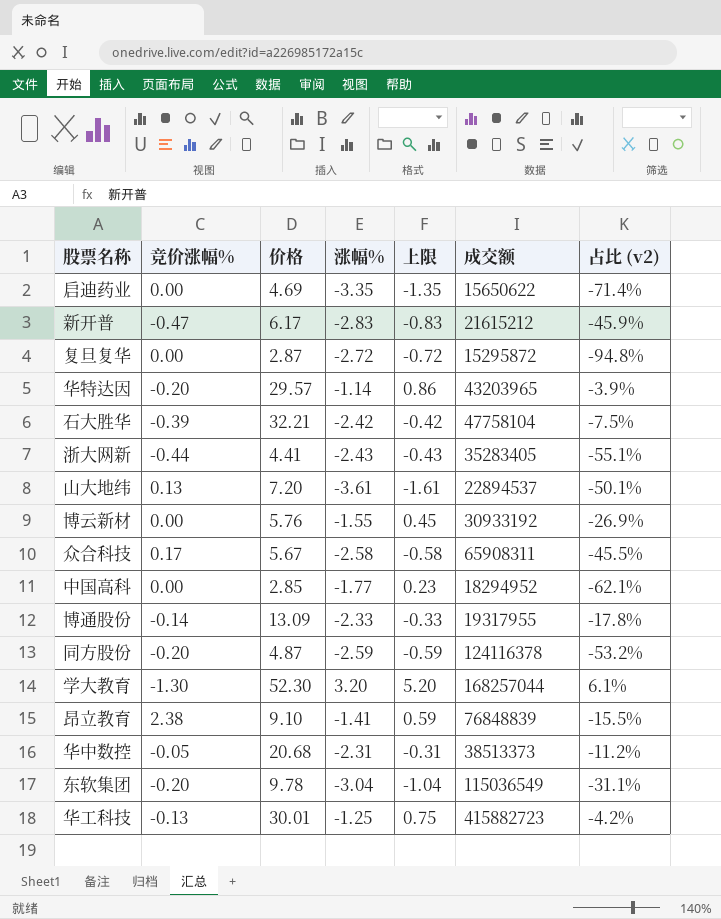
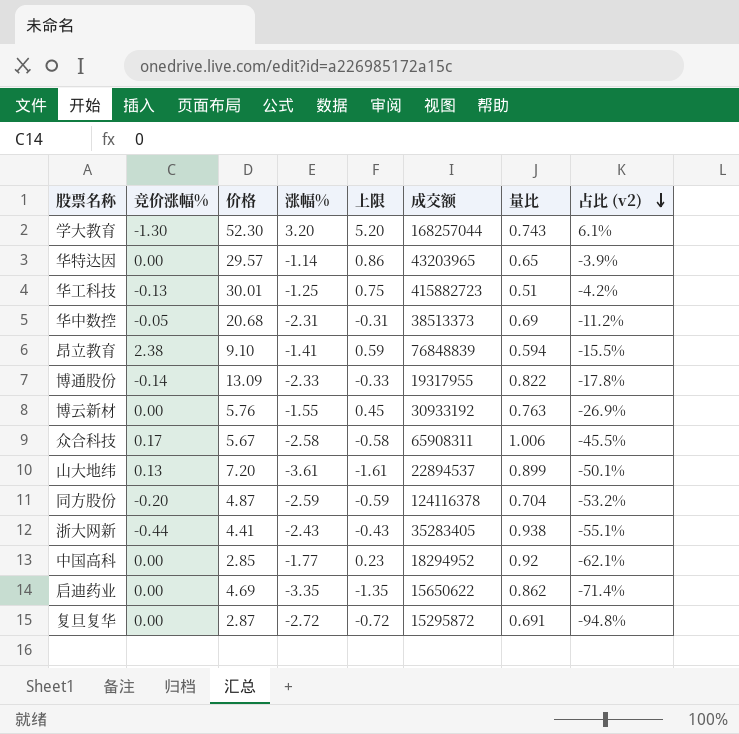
row order: none -> 占比 (v2) descending
column 量比 | position: none -> 7
row 新开普: -0.47 | 6.17 | -2.83 | -0.83 | 21615212 | -45.9% -> none
row 石大胜华: -0.39 | 32.21 | -2.42 | -0.42 | 47758104 | -7.5% -> none
row 东软集团: -0.20 | 9.78 | -3.04 | -1.04 | 115036549 | -31.1% -> none
华特达因 | 竞价涨幅%: -0.20 -> 0.00

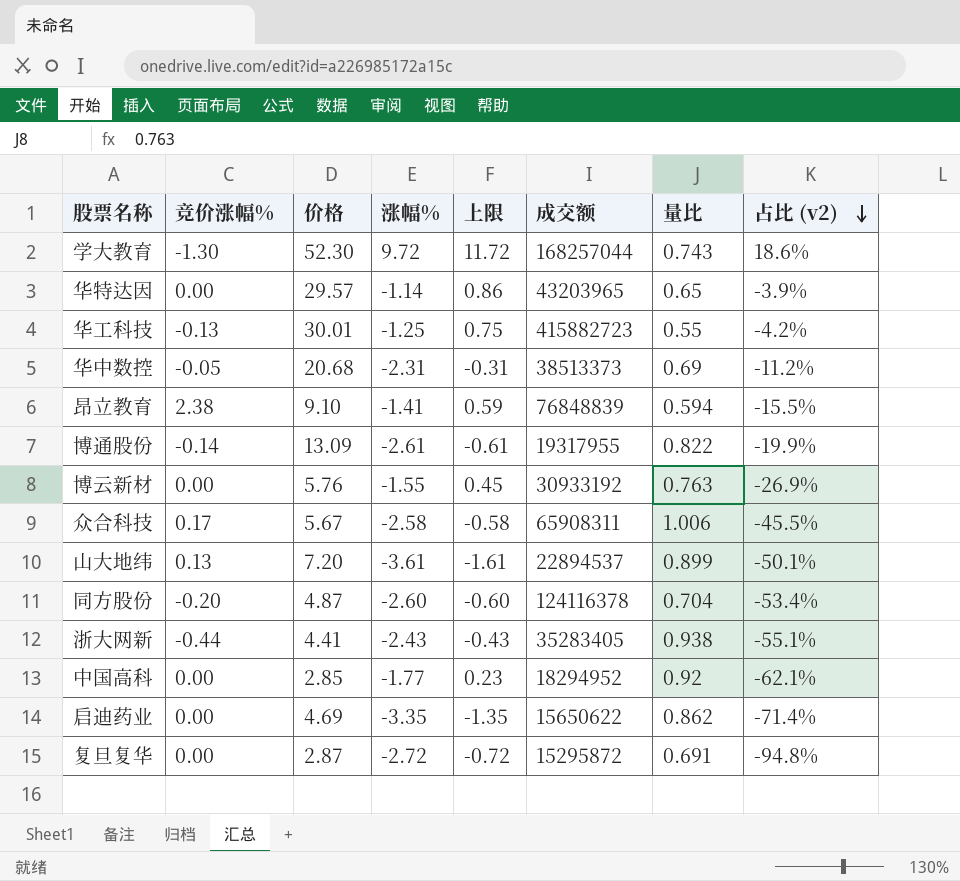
学大教育 | 涨幅%: 3.20 -> 9.72
学大教育 | 上限: 5.20 -> 11.72
学大教育 | 占比 (v2): 6.1% -> 18.6%
华工科技 | 量比: 0.51 -> 0.55
博通股份 | 涨幅%: -2.33 -> -2.61
博通股份 | 上限: -0.33 -> -0.61
博通股份 | 占比 (v2): -17.8% -> -19.9%
同方股份 | 涨幅%: -2.59 -> -2.60
同方股份 | 上限: -0.59 -> -0.60
同方股份 | 占比 (v2): -53.2% -> -53.4%

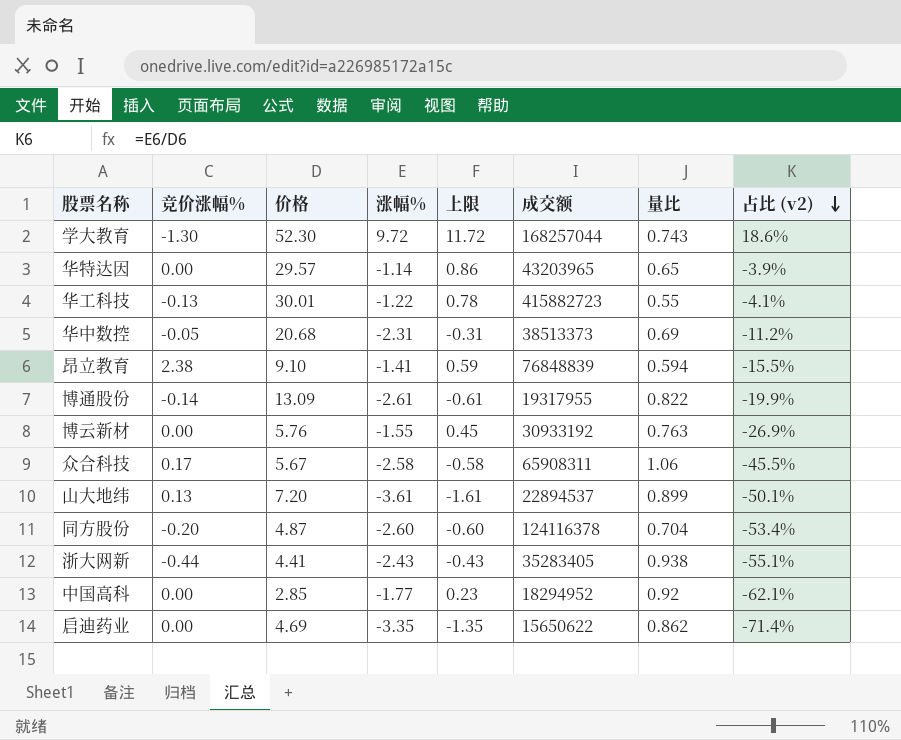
row 复旦复华: 0.00 | 2.87 | -2.72 | -0.72 | 15295872 | 0.691 | -94.8% -> none
华工科技 | 涨幅%: -1.25 -> -1.22
华工科技 | 上限: 0.75 -> 0.78
华工科技 | 占比 (v2): -4.2% -> -4.1%
众合科技 | 量比: 1.006 -> 1.06

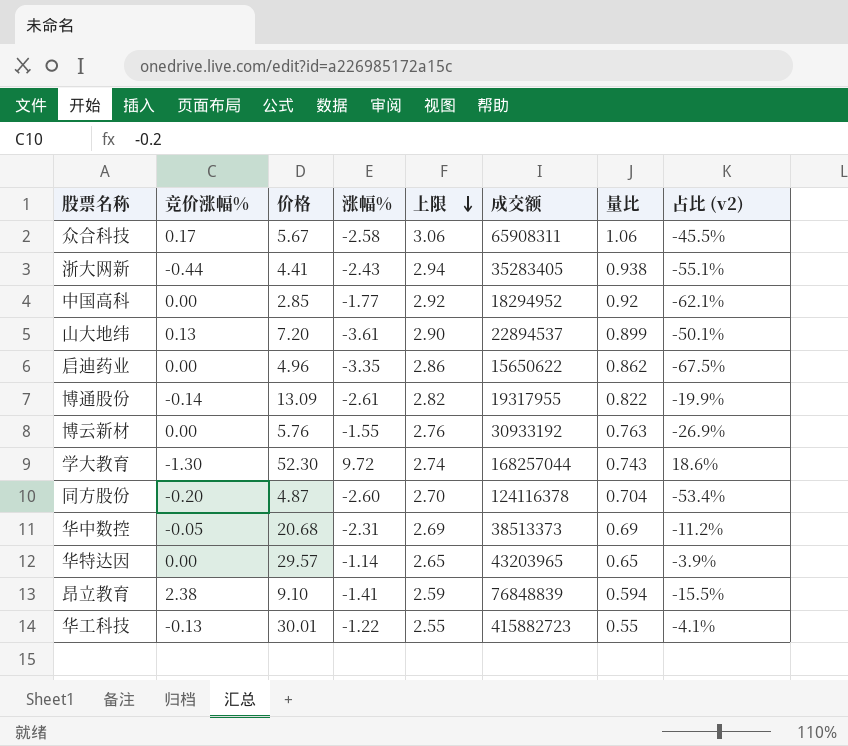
row order: 占比 (v2) descending -> 上限 descending
column 上限 | formula: [涨幅%] + 2 -> [量比] + 2
启迪药业 | 价格: 4.69 -> 4.96
启迪药业 | 占比 (v2): -71.4% -> -67.5%

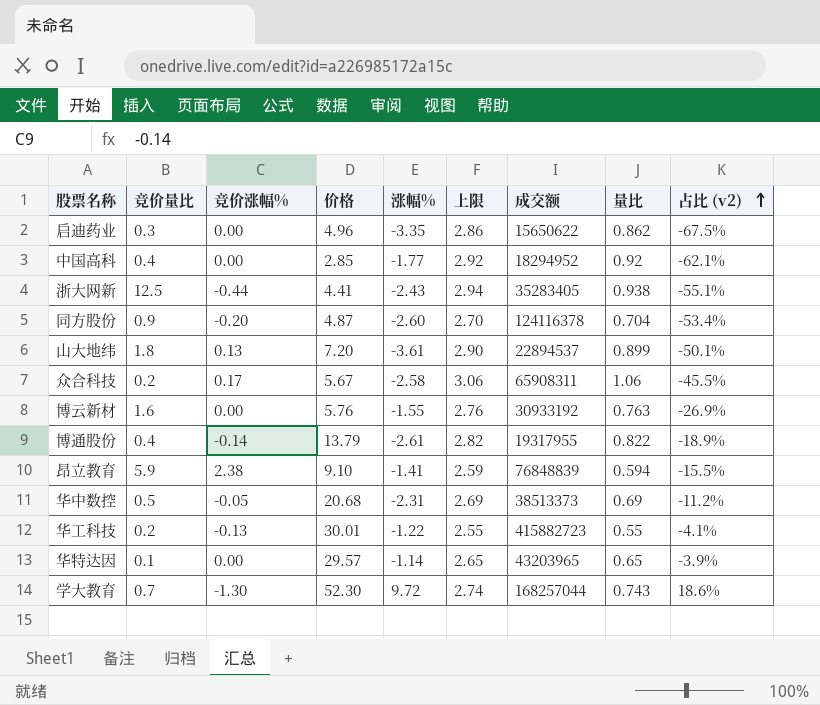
row order: 上限 descending -> 占比 (v2) ascending
column 竞价量比 | position: none -> 2
博通股份 | 价格: 13.09 -> 13.79
博通股份 | 占比 (v2): -19.9% -> -18.9%

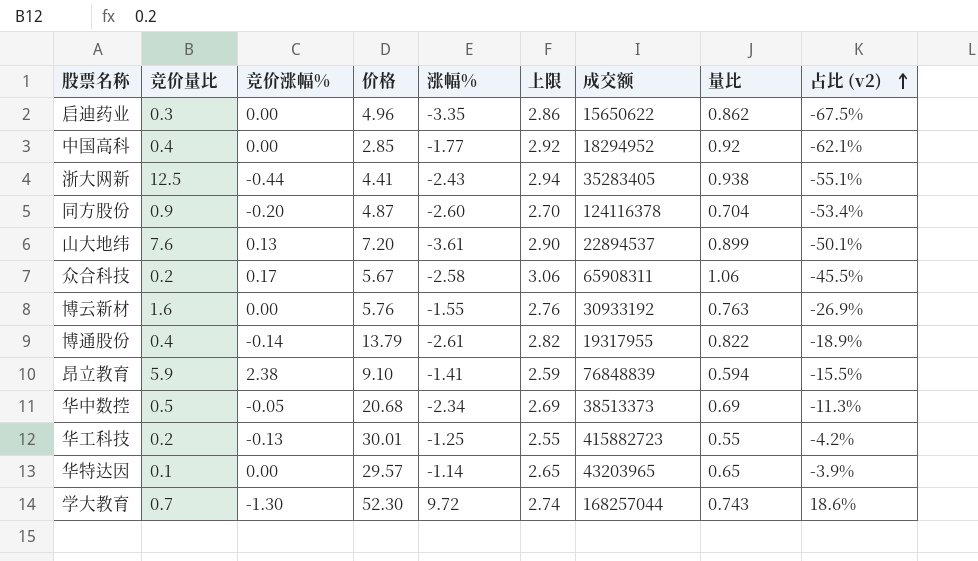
山大地纬 | 竞价量比: 1.8 -> 7.6
华中数控 | 涨幅%: -2.31 -> -2.34
华中数控 | 占比 (v2): -11.2% -> -11.3%
华工科技 | 涨幅%: -1.22 -> -1.25
华工科技 | 占比 (v2): -4.1% -> -4.2%

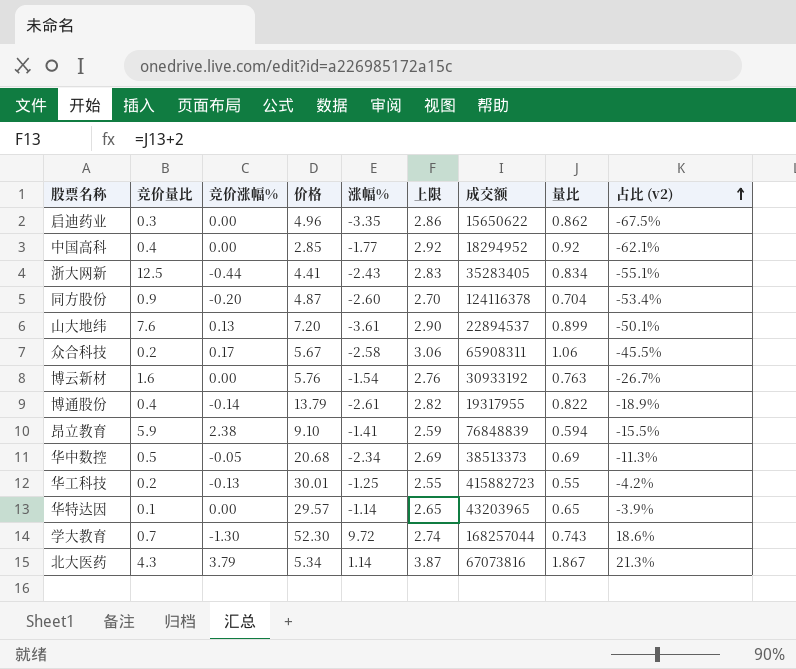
浙大网新 | 上限: 2.94 -> 2.83
浙大网新 | 量比: 0.938 -> 0.834
博云新材 | 涨幅%: -1.55 -> -1.54
博云新材 | 占比 (v2): -26.9% -> -26.7%
row 北大医药: none -> 4.3 | 3.79 | 5.34 | 1.14 | 3.87 | 67073816 | 1.867 | 21.3%

